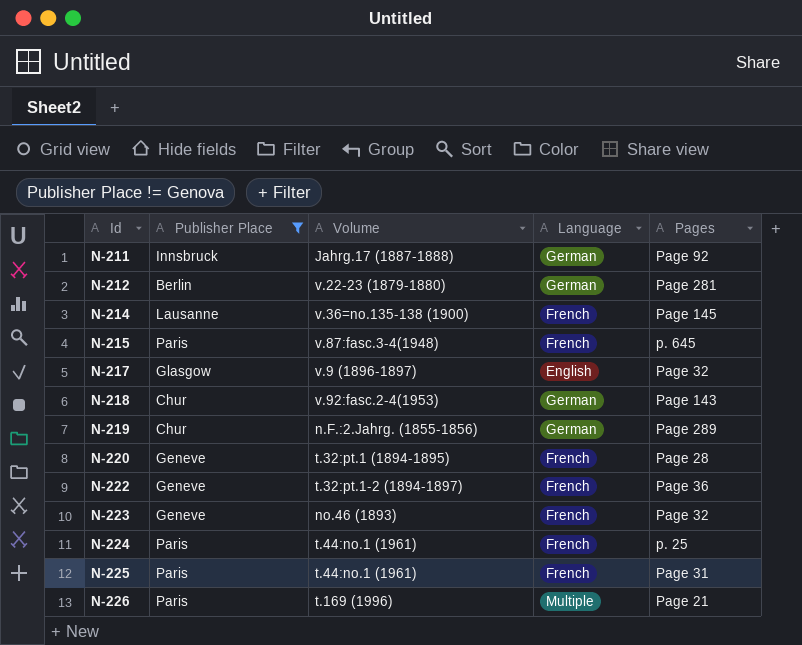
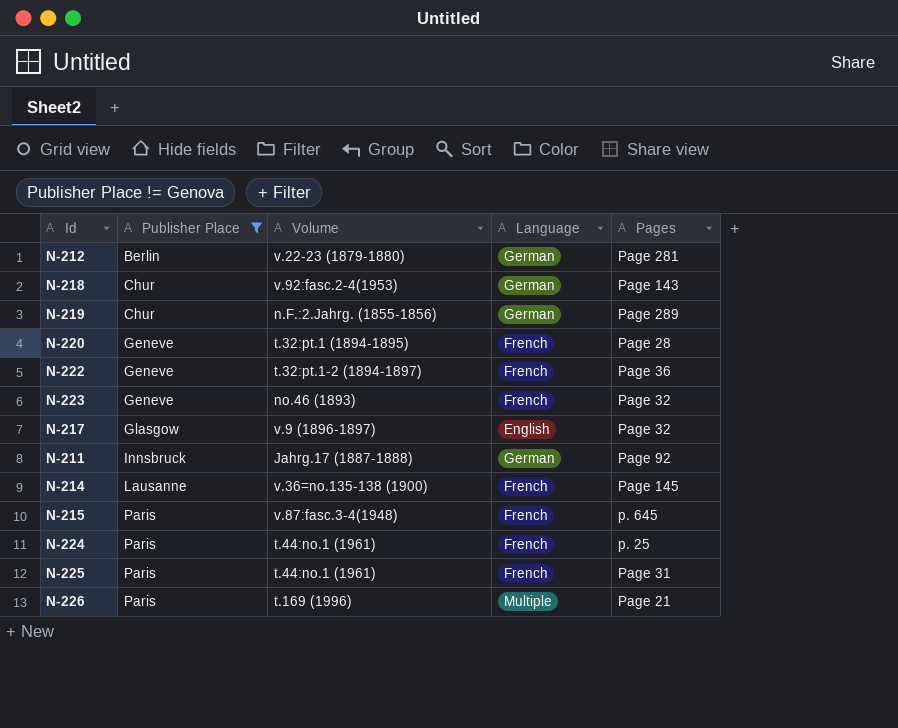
row order: Id ascending -> Publisher Place ascending

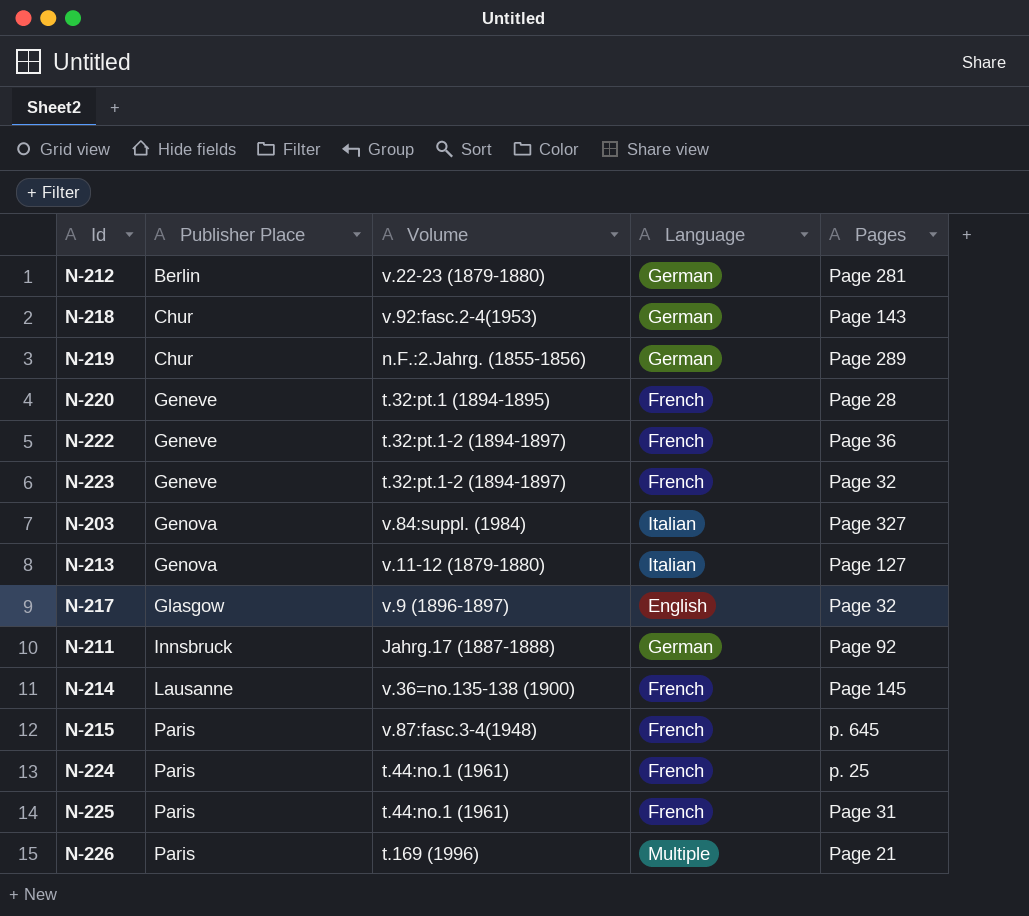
filter: Publisher Place != Genova -> none
N-223 | Volume: no.46 (1893) -> t.32:pt.1-2 (1894-1897)

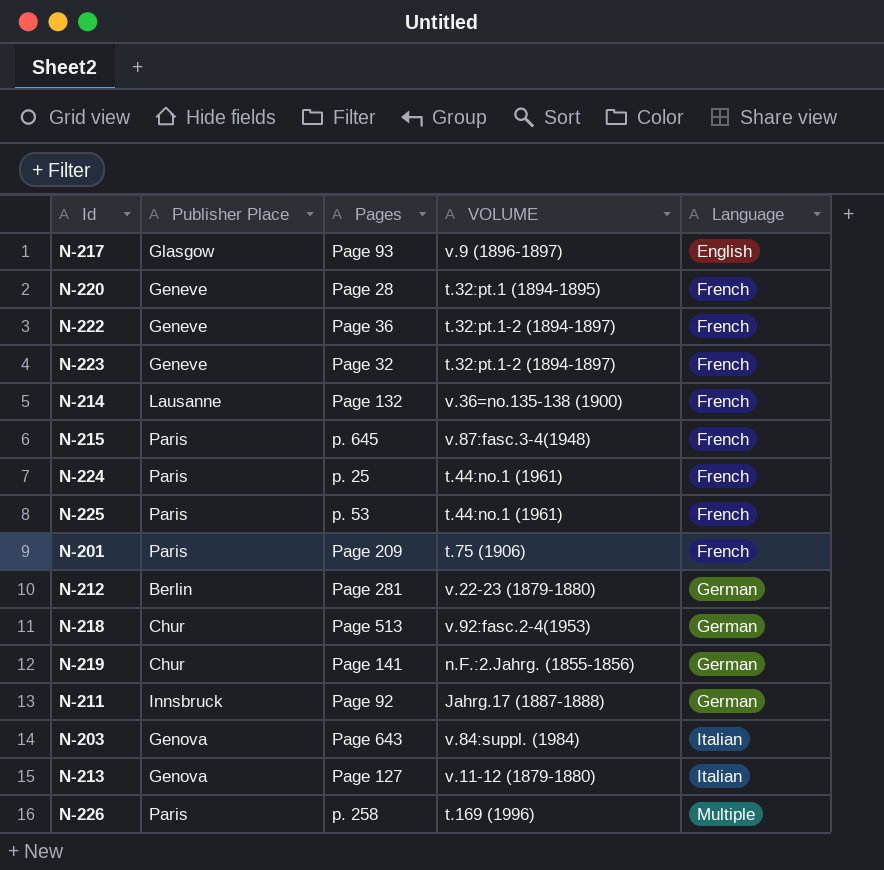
row order: Publisher Place ascending -> Language ascending
column Pages | position: 5 -> 3
column name: Volume -> VOLUME
N-217 | Pages: Page 32 -> Page 93
N-214 | Pages: Page 145 -> Page 132
N-225 | Pages: Page 31 -> p. 53
row N-201: none -> Paris | Page 209 | t.75 (1906) | French
N-218 | Pages: Page 143 -> Page 513
N-219 | Pages: Page 289 -> Page 141
N-203 | Pages: Page 327 -> Page 643
N-226 | Pages: Page 21 -> p. 258

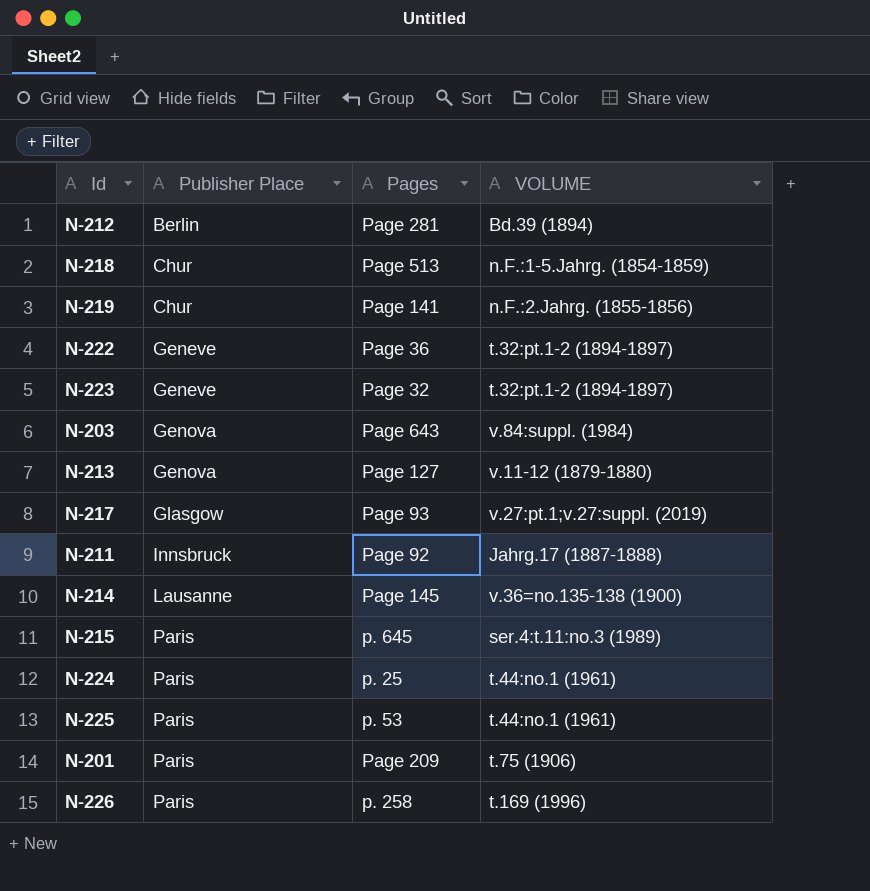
row order: Language ascending -> Publisher Place ascending
column Language | position: 5 -> none
row N-220: Geneve | Page 28 | t.32:pt.1 (1894-1895) | French -> none
N-212 | VOLUME: v.22-23 (1879-1880) -> Bd.39 (1894)
N-218 | VOLUME: v.92:fasc.2-4(1953) -> n.F.:1-5.Jahrg. (1854-1859)
N-217 | VOLUME: v.9 (1896-1897) -> v.27:pt.1;v.27:suppl. (2019)
N-214 | Pages: Page 132 -> Page 145
N-215 | VOLUME: v.87:fasc.3-4(1948) -> ser.4:t.11:no.3 (1989)

